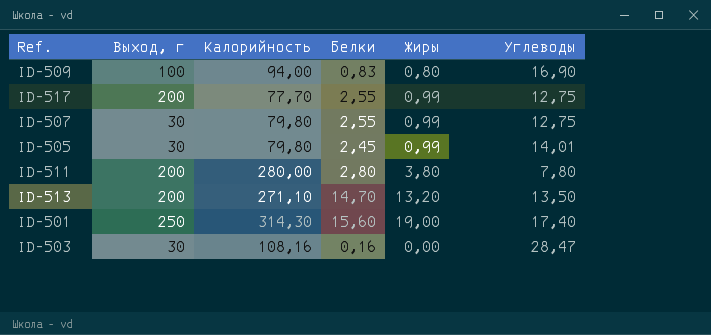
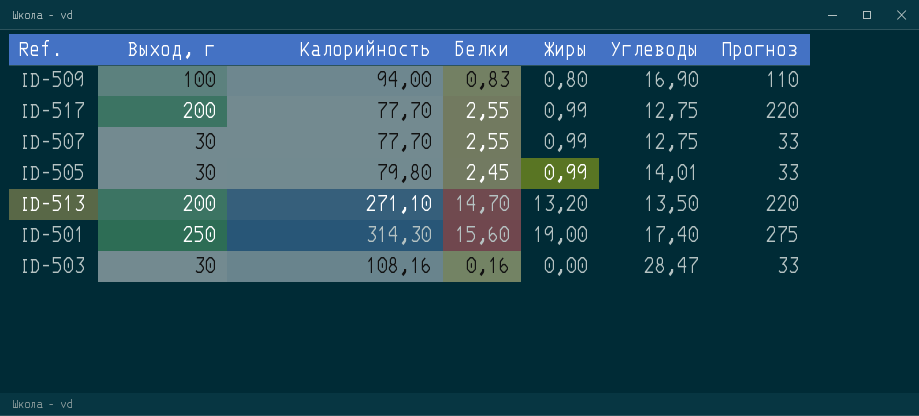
column Прогноз | formula: none -> [Выход, г] * 1,1
row ID-511: 200 | 280,00 | 2,80 | 3,80 | 7,80 -> none
ID-507 | Калорийность: 79,80 -> 77,70

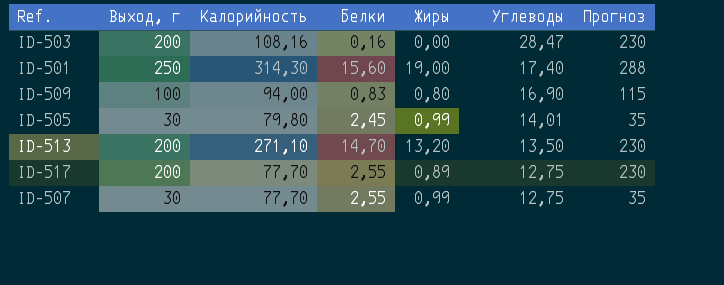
row order: none -> Углеводы descending
column Прогноз | formula: [Выход, г] * 1,1 -> [Выход, г] * 1,15
ID-503 | Выход, г: 30 -> 200
ID-517 | Жиры: 0,99 -> 0,89

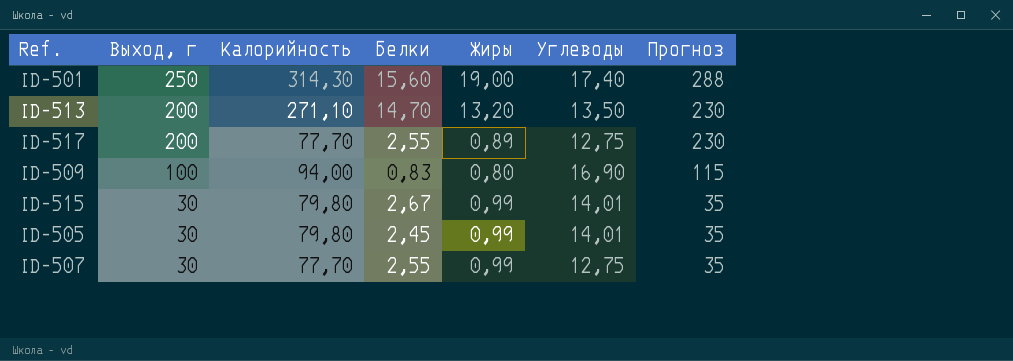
row order: Углеводы descending -> Выход, г descending
row ID-503: 200 | 108,16 | 0,16 | 0,00 | 28,47 | 230 -> none
row ID-515: none -> 30 | 79,80 | 2,67 | 0,99 | 14,01 | 35

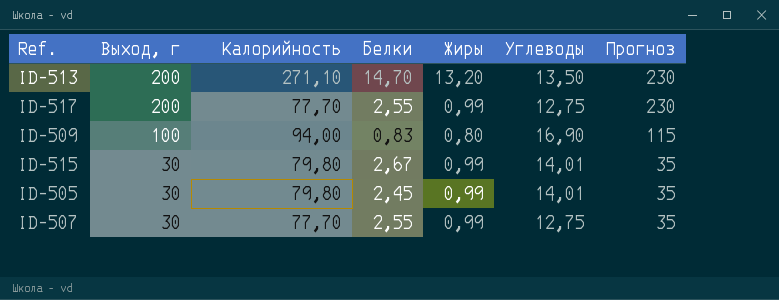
row ID-501: 250 | 314,30 | 15,60 | 19,00 | 17,40 | 288 -> none
ID-517 | Жиры: 0,89 -> 0,99

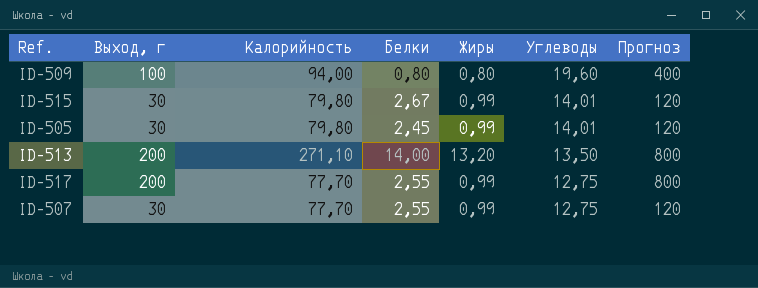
row order: Выход, г descending -> Углеводы descending
column Прогноз | formula: [Выход, г] * 1,15 -> [Выход, г] * 4
ID-509 | Белки: 0,83 -> 0,80
ID-509 | Углеводы: 16,90 -> 19,60
ID-513 | Белки: 14,70 -> 14,00

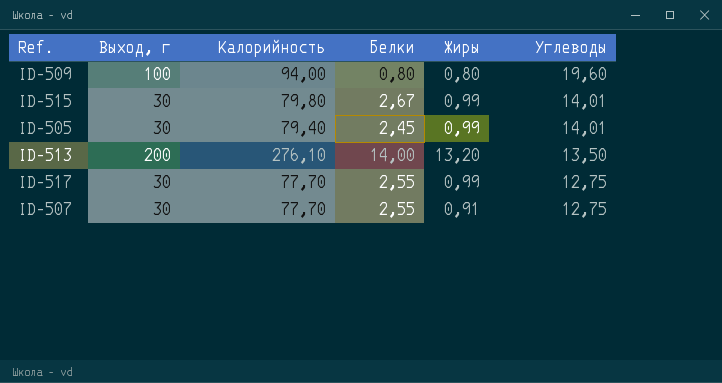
column Прогноз | formula: [Выход, г] * 4 -> none
ID-505 | Калорийность: 79,80 -> 79,40
ID-513 | Калорийность: 271,10 -> 276,10
ID-517 | Выход, г: 200 -> 30
ID-507 | Жиры: 0,99 -> 0,91

